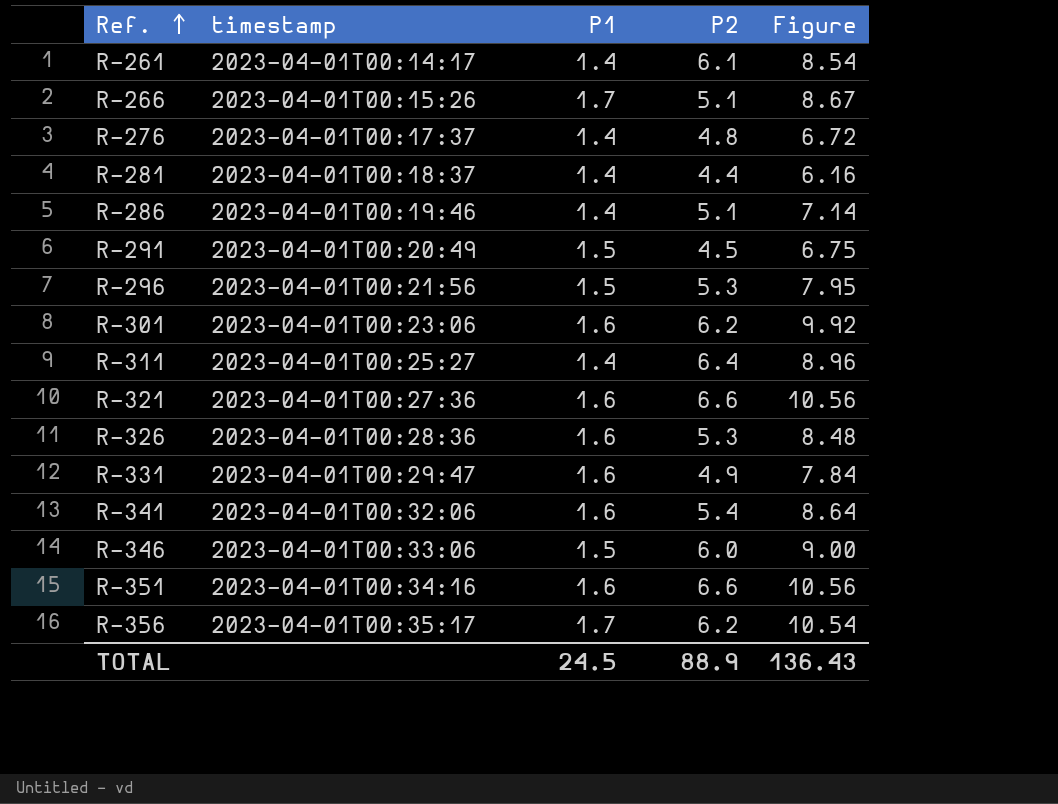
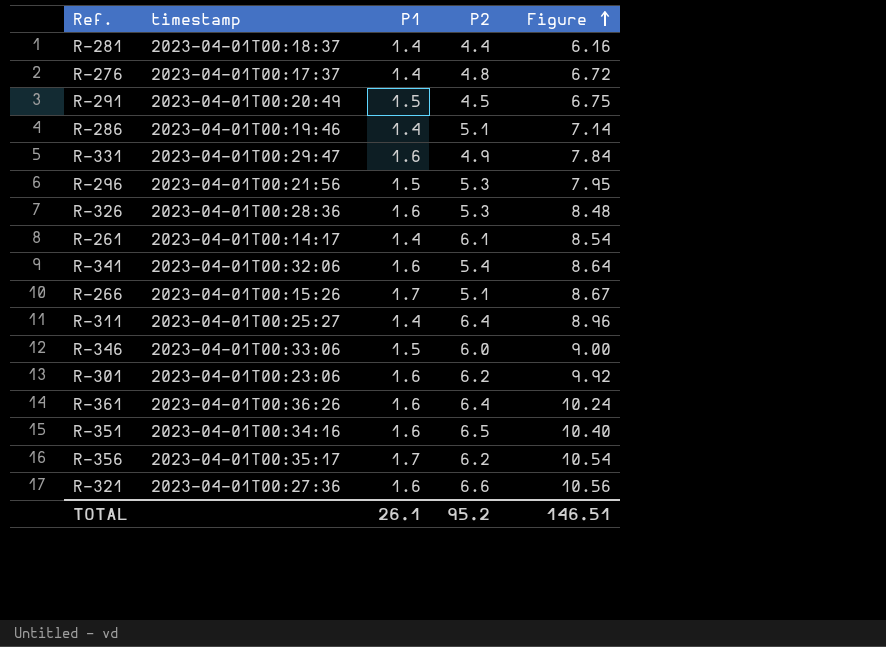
row order: Ref. ascending -> Figure ascending
row R-361: none -> 2023-04-01T00:36:26 | 1.6 | 6.4 | 10.24
R-351 | P2: 6.6 -> 6.5
R-351 | Figure: 10.56 -> 10.40
TOTAL | P1: 24.5 -> 26.1
TOTAL | P2: 88.9 -> 95.2
TOTAL | Figure: 136.43 -> 146.51

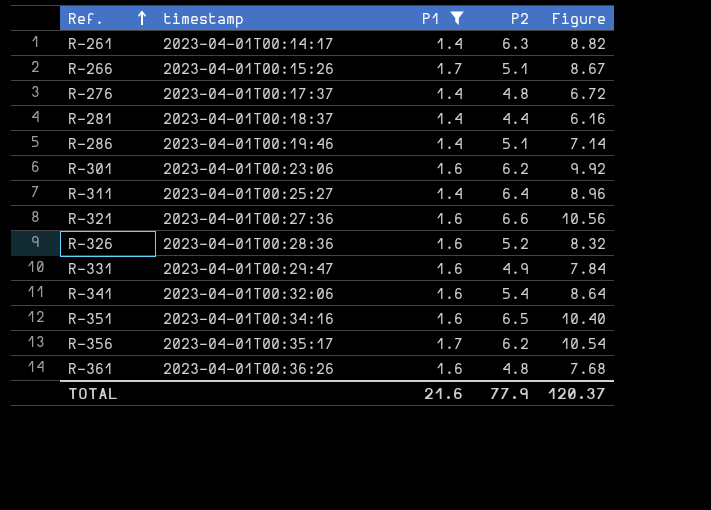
filter: none -> P1 != 1.5
row order: Figure ascending -> Ref. ascending
R-261 | P2: 6.1 -> 6.3
R-261 | Figure: 8.54 -> 8.82
R-326 | P2: 5.3 -> 5.2
R-326 | Figure: 8.48 -> 8.32
R-361 | P2: 6.4 -> 4.8
R-361 | Figure: 10.24 -> 7.68
TOTAL | P1: 26.1 -> 21.6
TOTAL | P2: 95.2 -> 77.9
TOTAL | Figure: 146.51 -> 120.37

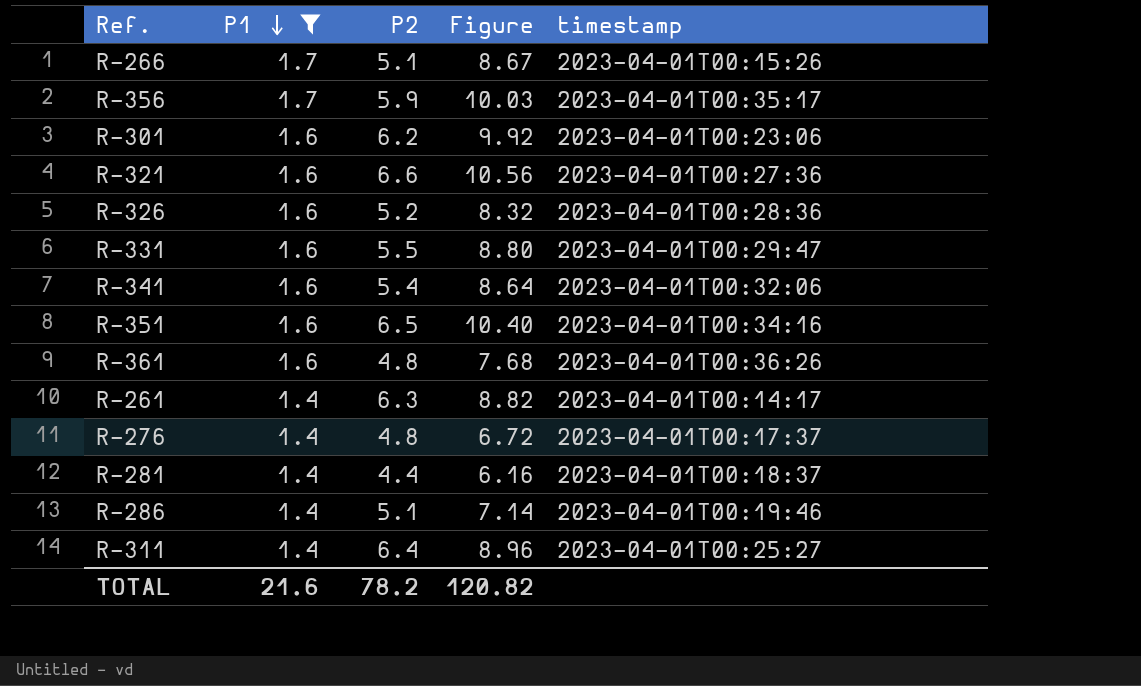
row order: Ref. ascending -> P1 descending
column timestamp | position: 2 -> 5
R-356 | P2: 6.2 -> 5.9
R-356 | Figure: 10.54 -> 10.03
R-331 | P2: 4.9 -> 5.5
R-331 | Figure: 7.84 -> 8.80
TOTAL | P2: 77.9 -> 78.2
TOTAL | Figure: 120.37 -> 120.82

